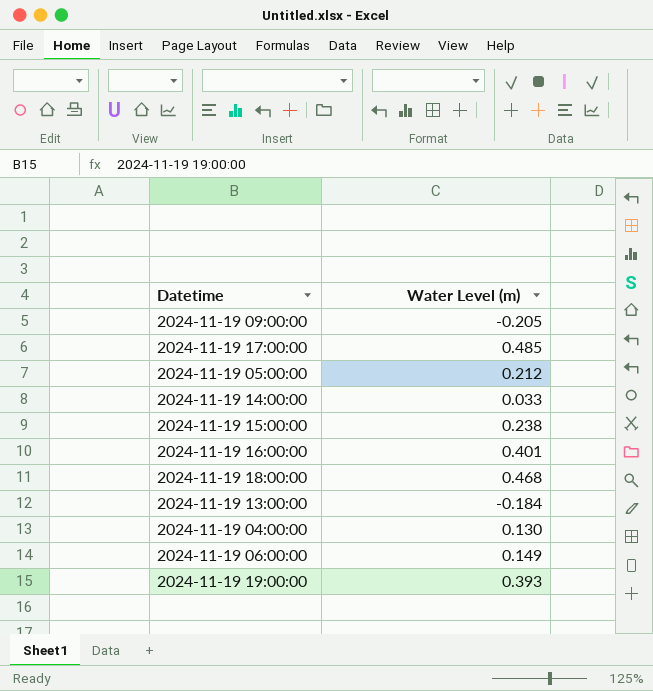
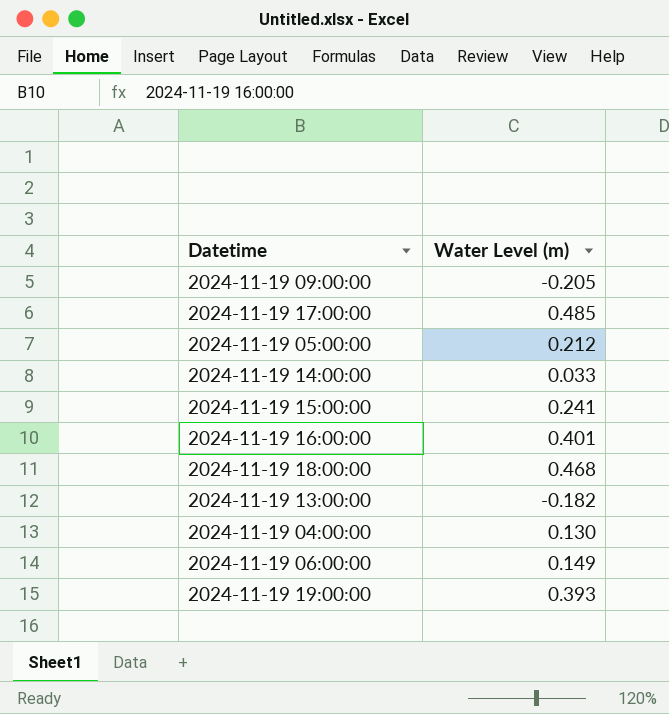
2024-11-19 15:00:00 | Water Level (m): 0.238 -> 0.241
2024-11-19 13:00:00 | Water Level (m): -0.184 -> -0.182

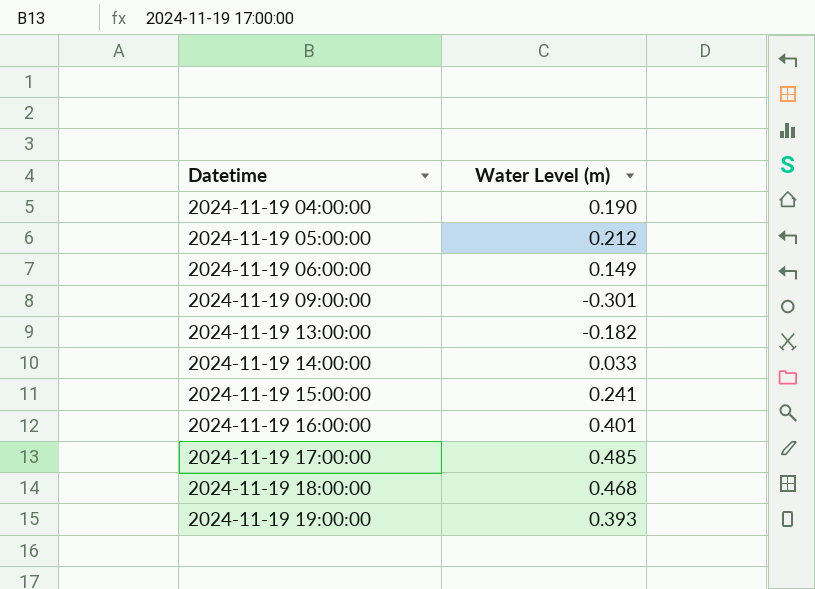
row order: none -> Datetime ascending
2024-11-19 04:00:00 | Water Level (m): 0.130 -> 0.190
2024-11-19 09:00:00 | Water Level (m): -0.205 -> -0.301

